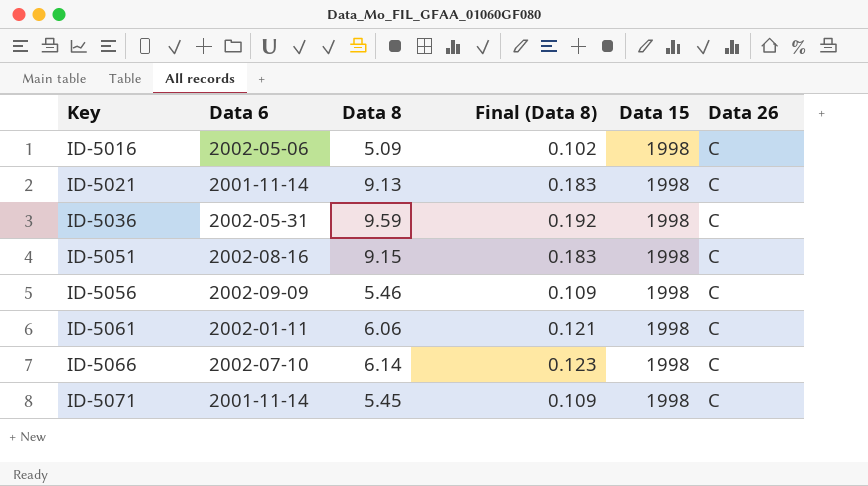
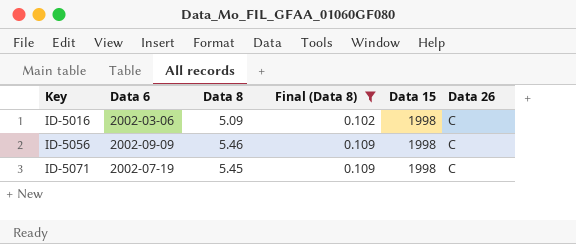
filter: none -> Final (Data 8) <= 0.109
ID-5016 | Data 6: 2002-05-06 -> 2002-03-06
ID-5071 | Data 6: 2001-11-14 -> 2002-07-19

